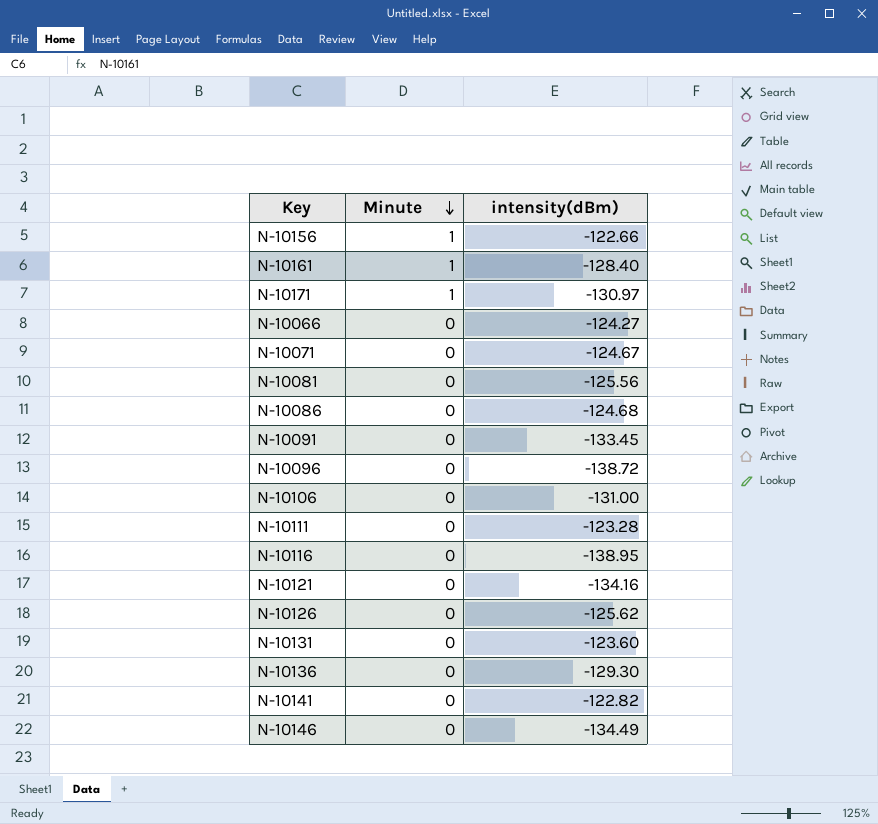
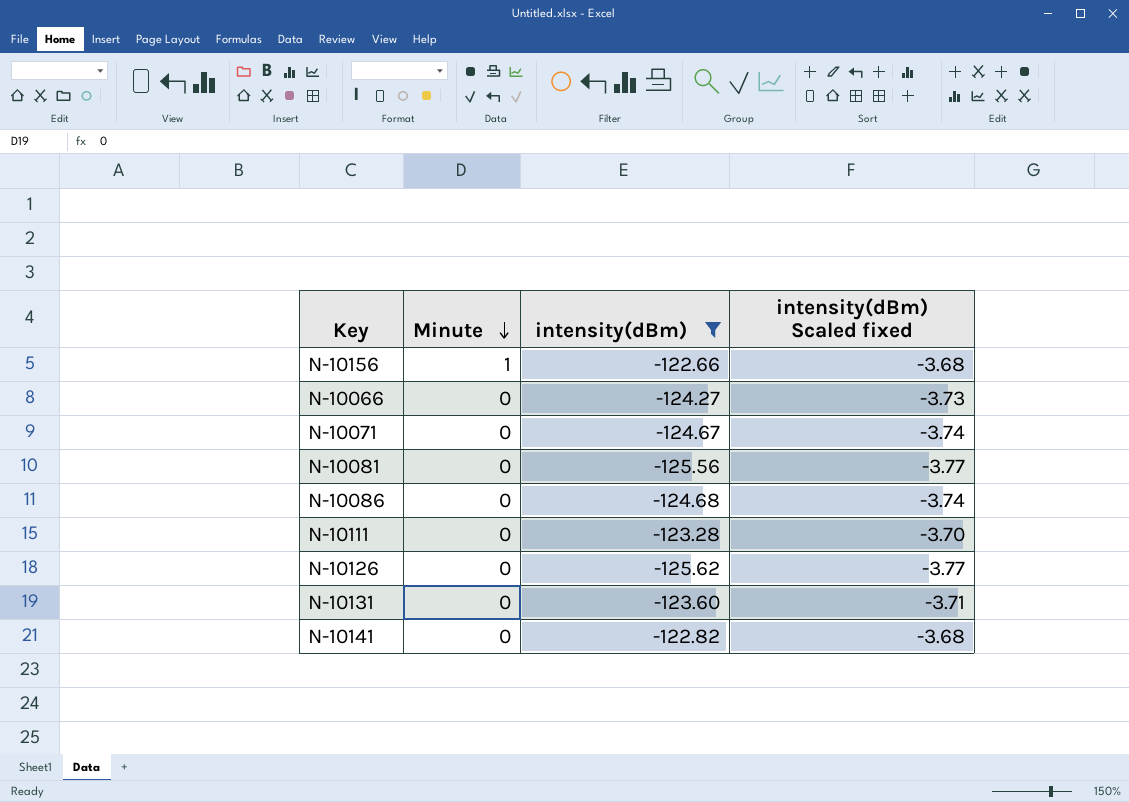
filter: none -> intensity(dBm) >= -125.62
column intensity(dBm) Scaled fixed | formula: none -> [intensity(dBm)] * 0.03

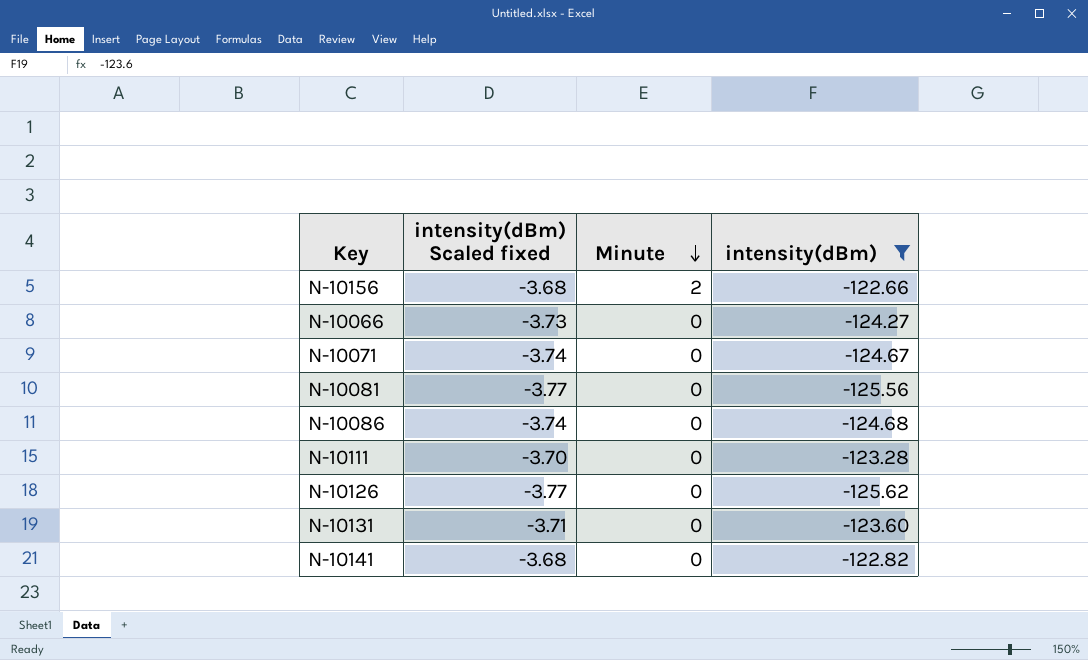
column intensity(dBm) Scaled fixed | position: 4 -> 2
N-10156 | Minute: 1 -> 2

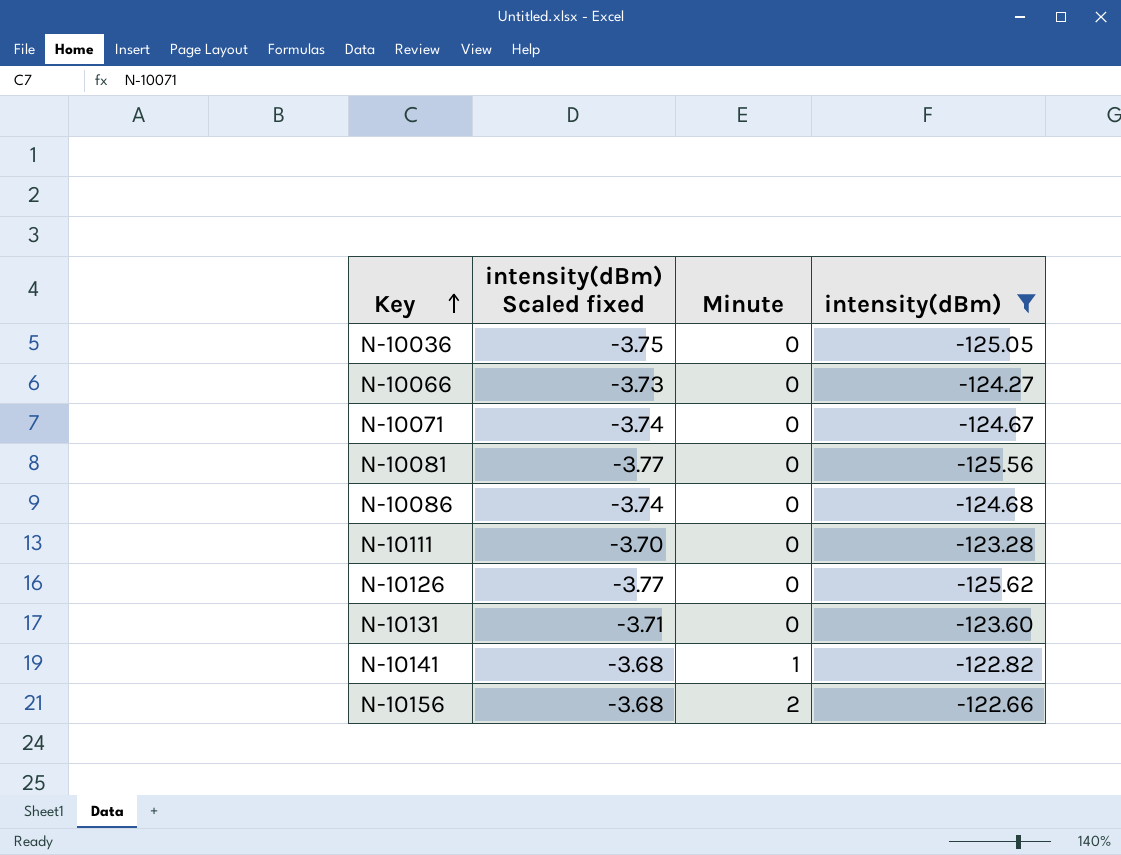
row order: Minute descending -> Key ascending
row N-10036: none -> -3.75 | 0 | -125.05
N-10141 | Minute: 0 -> 1

